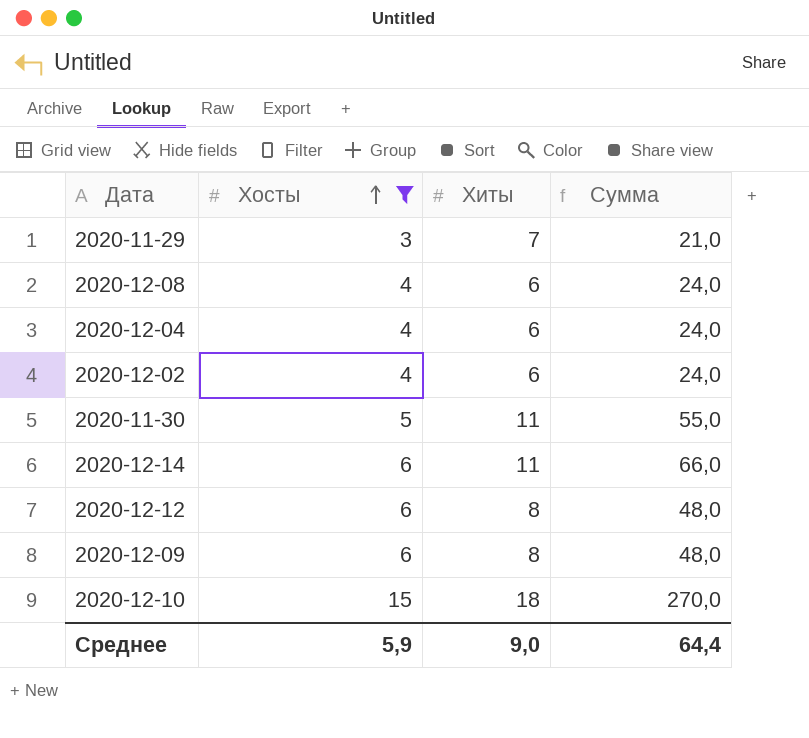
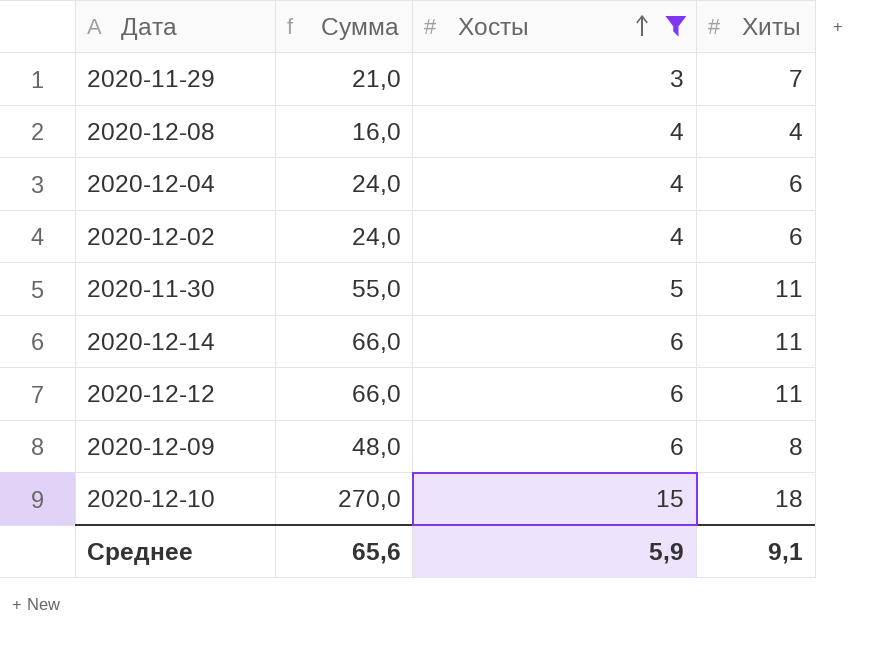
column Сумма | position: 4 -> 2
2020-12-08 | Сумма: 24,0 -> 16,0
2020-12-08 | Хиты: 6 -> 4
2020-12-12 | Сумма: 48,0 -> 66,0
2020-12-12 | Хиты: 8 -> 11
Среднее | Сумма: 64,4 -> 65,6
Среднее | Хиты: 9,0 -> 9,1

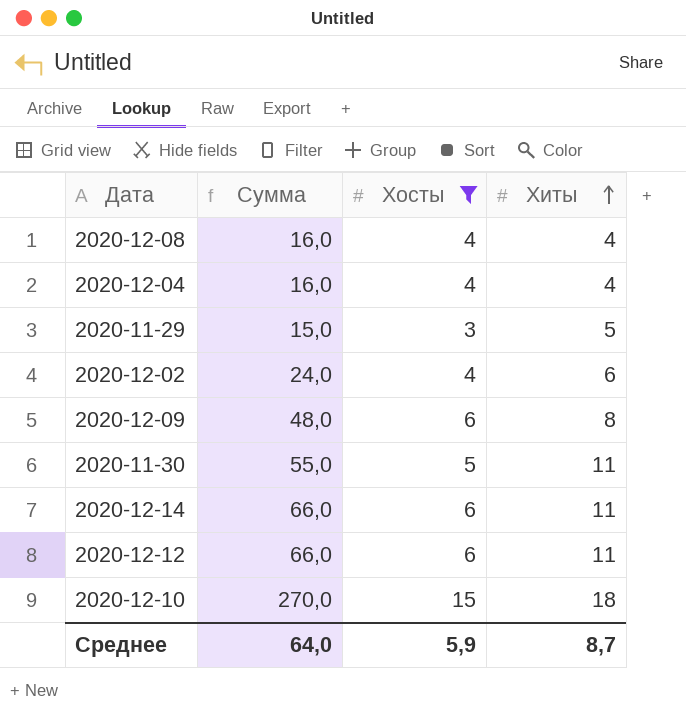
row order: Хосты ascending -> Хиты ascending
2020-12-04 | Сумма: 24,0 -> 16,0
2020-12-04 | Хиты: 6 -> 4
2020-11-29 | Сумма: 21,0 -> 15,0
2020-11-29 | Хиты: 7 -> 5
Среднее | Сумма: 65,6 -> 64,0
Среднее | Хиты: 9,1 -> 8,7

